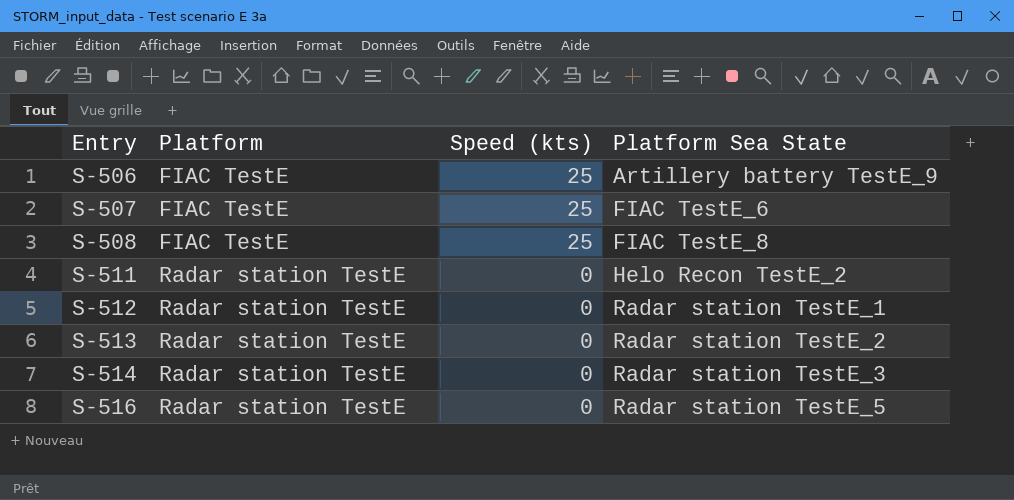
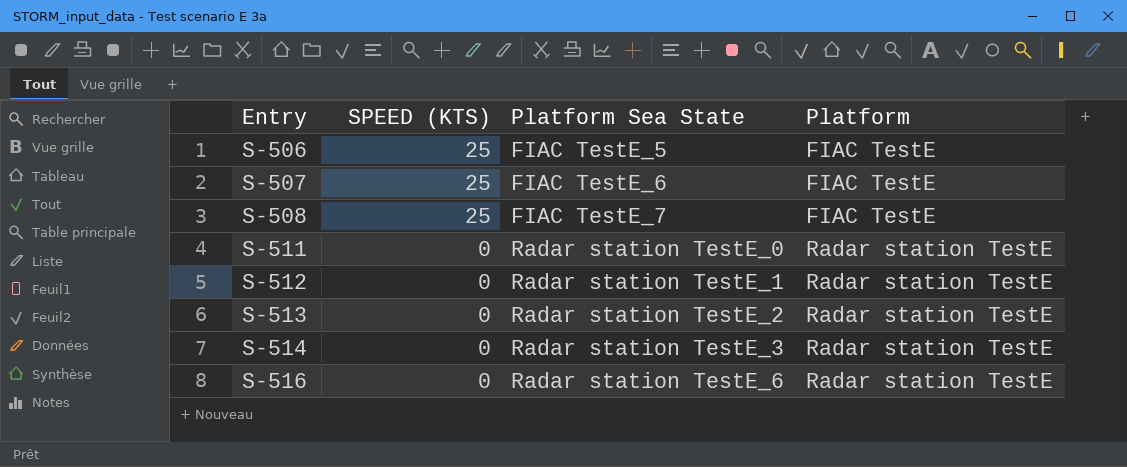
column name: Speed (kts) -> SPEED (KTS)
column Platform | position: 2 -> 4
S-506 | Platform Sea State: Artillery battery TestE_9 -> FIAC TestE_5
S-508 | Platform Sea State: FIAC TestE_8 -> FIAC TestE_7
S-511 | Platform Sea State: Helo Recon TestE_2 -> Radar station TestE_0
S-516 | Platform Sea State: Radar station TestE_5 -> Radar station TestE_6

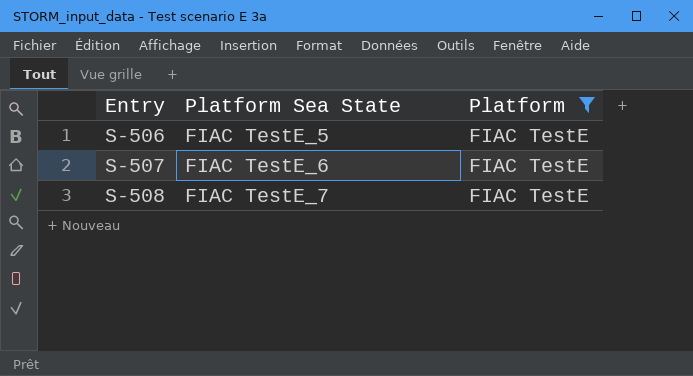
filter: none -> Platform = FIAC TestE
column SPEED (KTS) | position: 2 -> none

